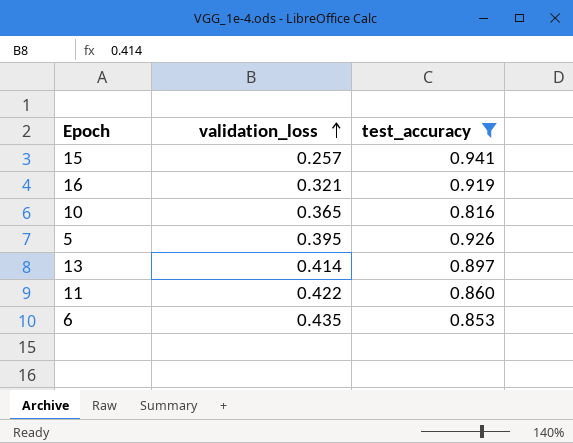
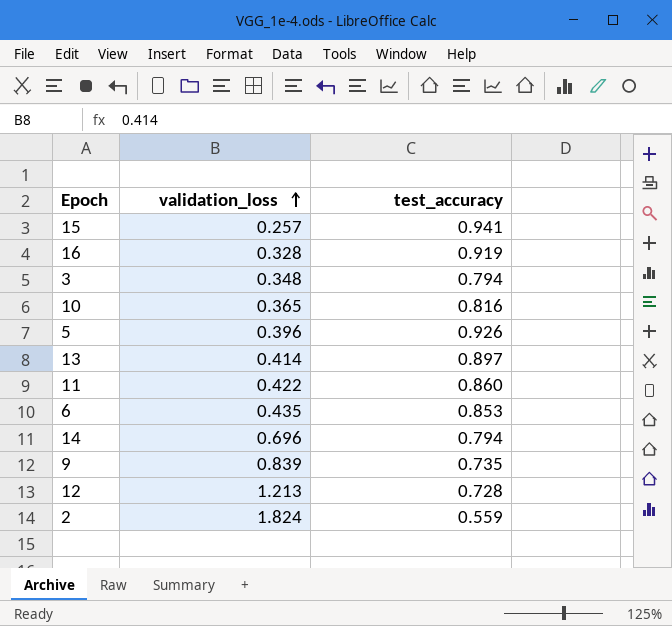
filter: test_accuracy >= 0.816 -> none
16 | validation_loss: 0.321 -> 0.328
5 | validation_loss: 0.395 -> 0.396

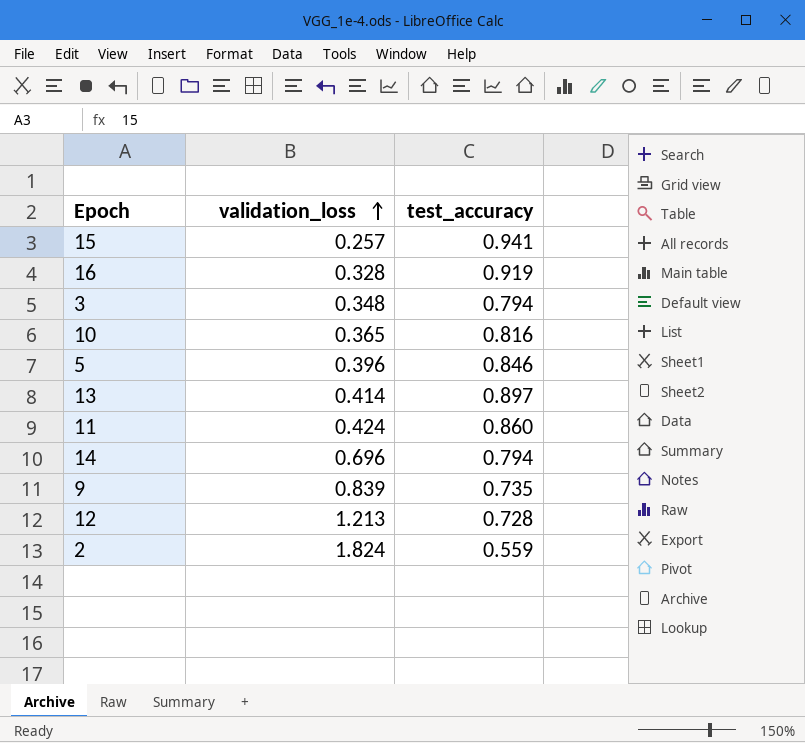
row 6: 0.435 | 0.853 -> none
5 | test_accuracy: 0.926 -> 0.846
11 | validation_loss: 0.422 -> 0.424

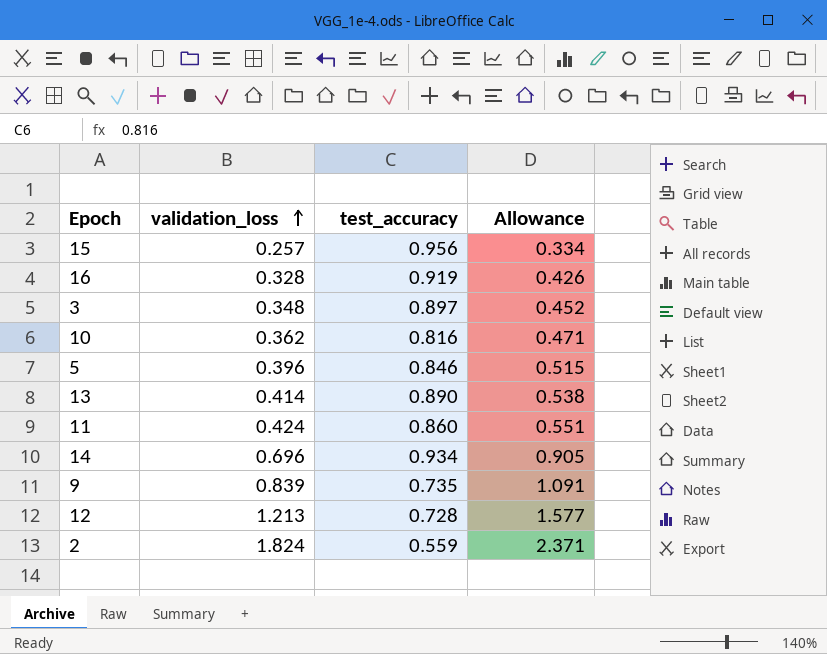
column Allowance | formula: none -> [validation_loss] * 1.3
15 | test_accuracy: 0.941 -> 0.956
3 | test_accuracy: 0.794 -> 0.897
10 | validation_loss: 0.365 -> 0.362
13 | test_accuracy: 0.897 -> 0.890
14 | test_accuracy: 0.794 -> 0.934

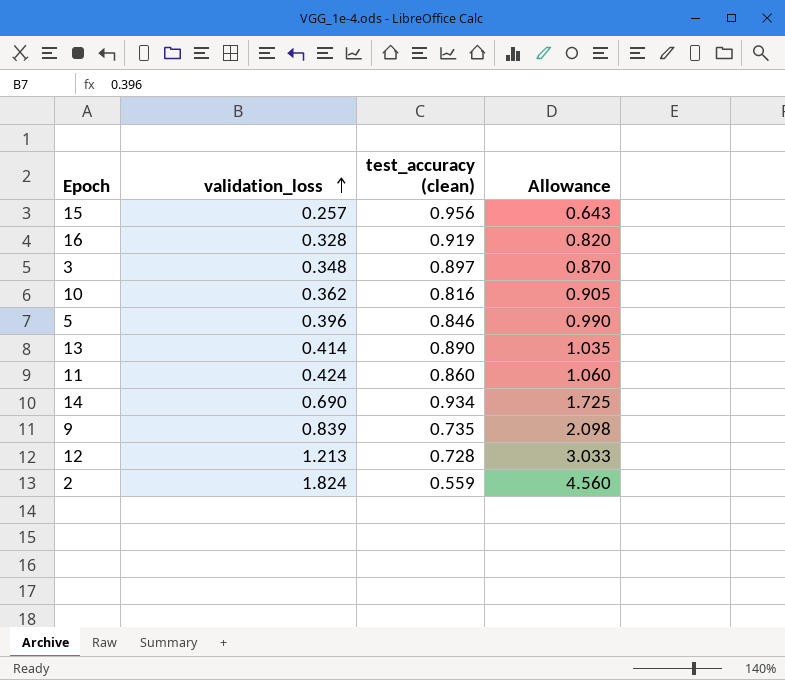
column name: test_accuracy -> test_accuracy (clean)
column Allowance | formula: [validation_loss] * 1.3 -> [validation_loss] * 2.5
14 | validation_loss: 0.696 -> 0.690

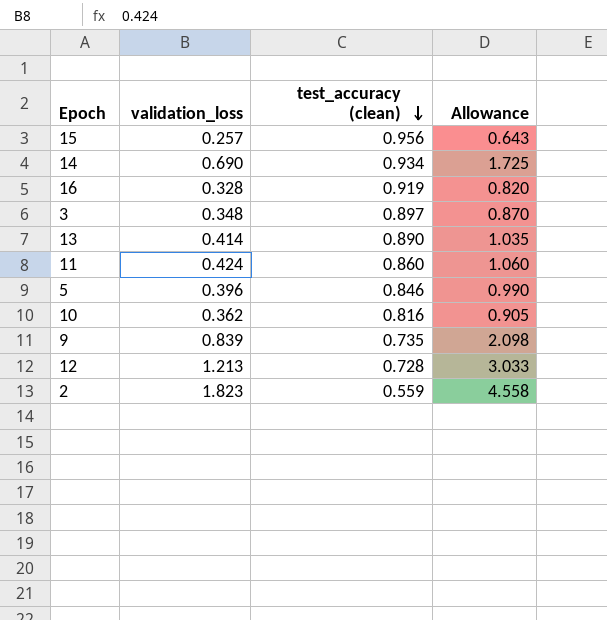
row order: validation_loss ascending -> test_accuracy (clean) descending
2 | validation_loss: 1.824 -> 1.823
2 | Allowance: 4.560 -> 4.558

